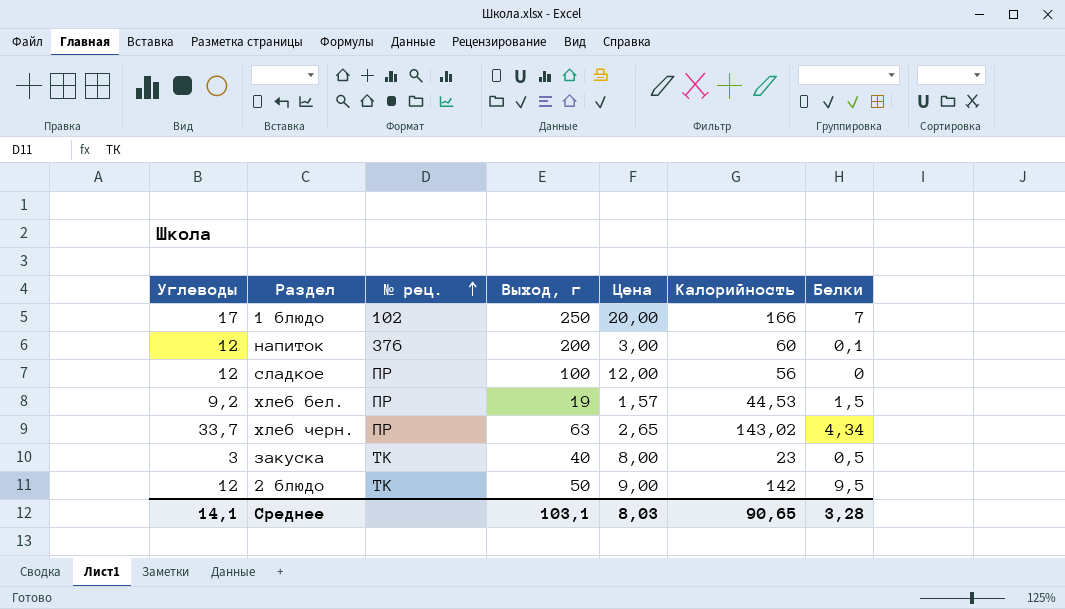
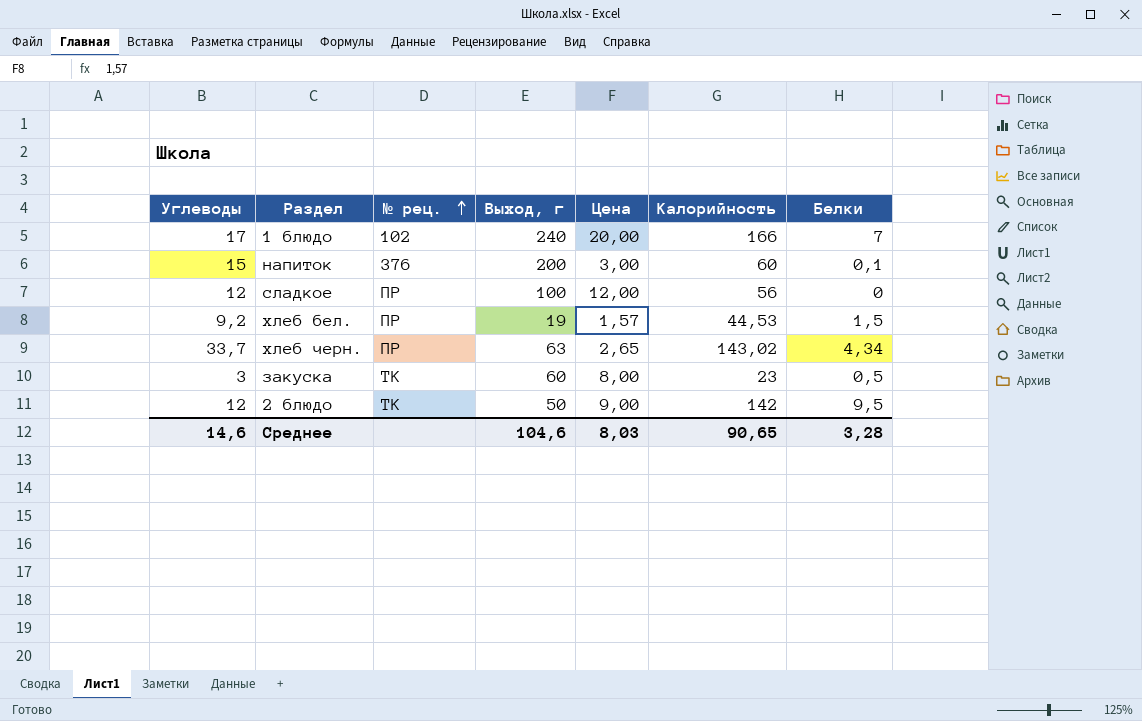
1 блюдо | Выход, г: 250 -> 240
напиток | Углеводы: 12 -> 15
закуска | Выход, г: 40 -> 60
Среднее | Углеводы: 14,1 -> 14,6
Среднее | Выход, г: 103,1 -> 104,6

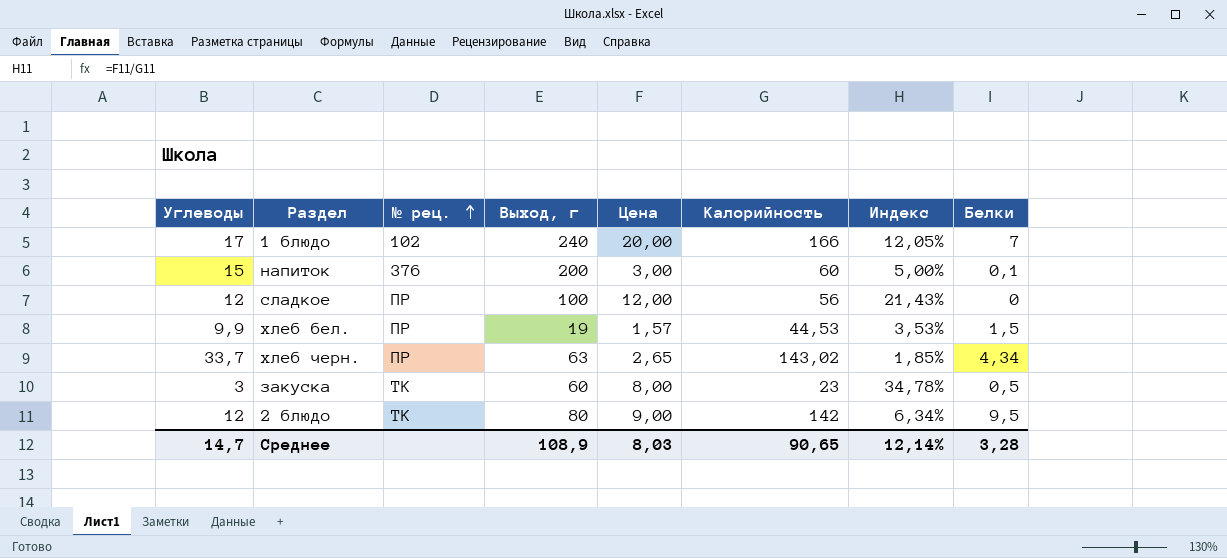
column Индекс | formula: none -> [Цена] / [Калорийность]
хлеб бел. | Углеводы: 9,2 -> 9,9
2 блюдо | Выход, г: 50 -> 80
Среднее | Углеводы: 14,6 -> 14,7
Среднее | Выход, г: 104,6 -> 108,9

